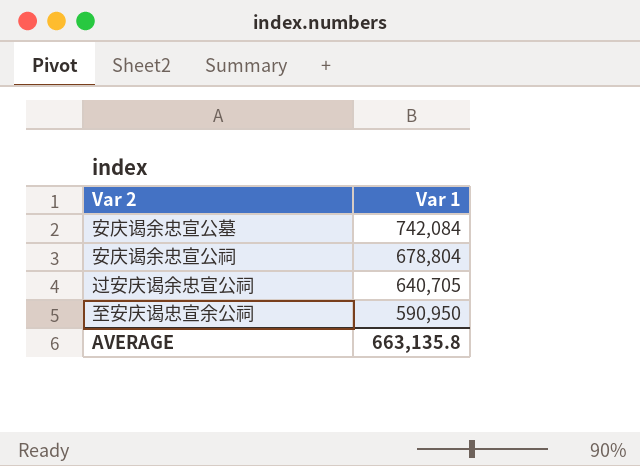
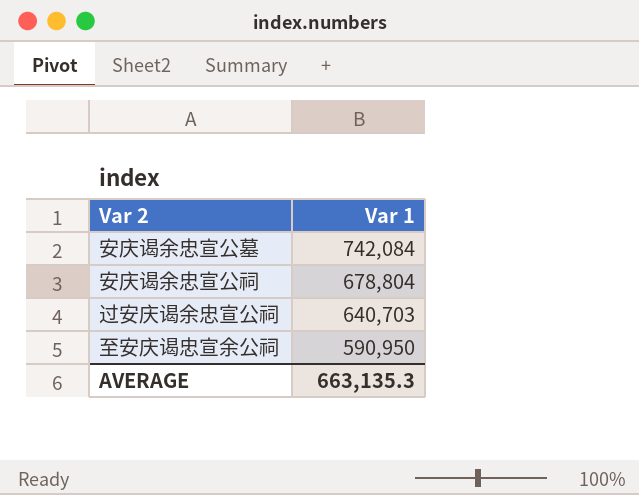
过安庆谒余忠宣公祠 | Var 1: 640,705 -> 640,703
AVERAGE | Var 1: 663,135.8 -> 663,135.3

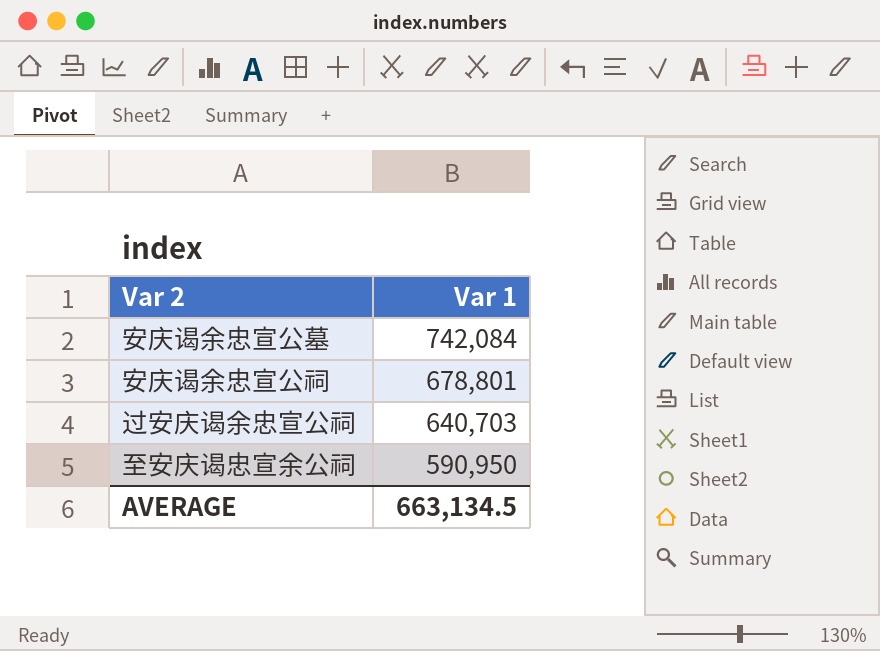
安庆谒余忠宣公祠 | Var 1: 678,804 -> 678,801
AVERAGE | Var 1: 663,135.3 -> 663,134.5

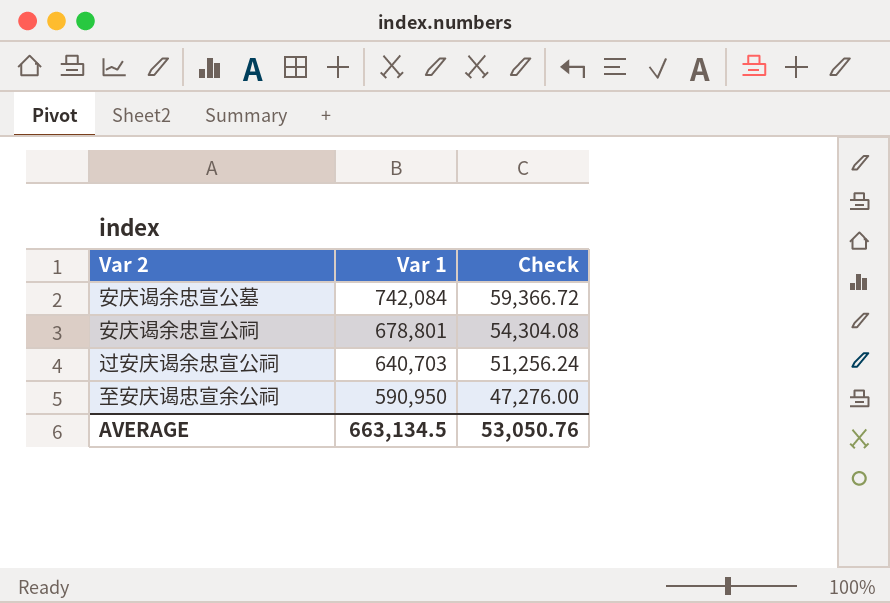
column Check | formula: none -> [Var 1] * 0.08

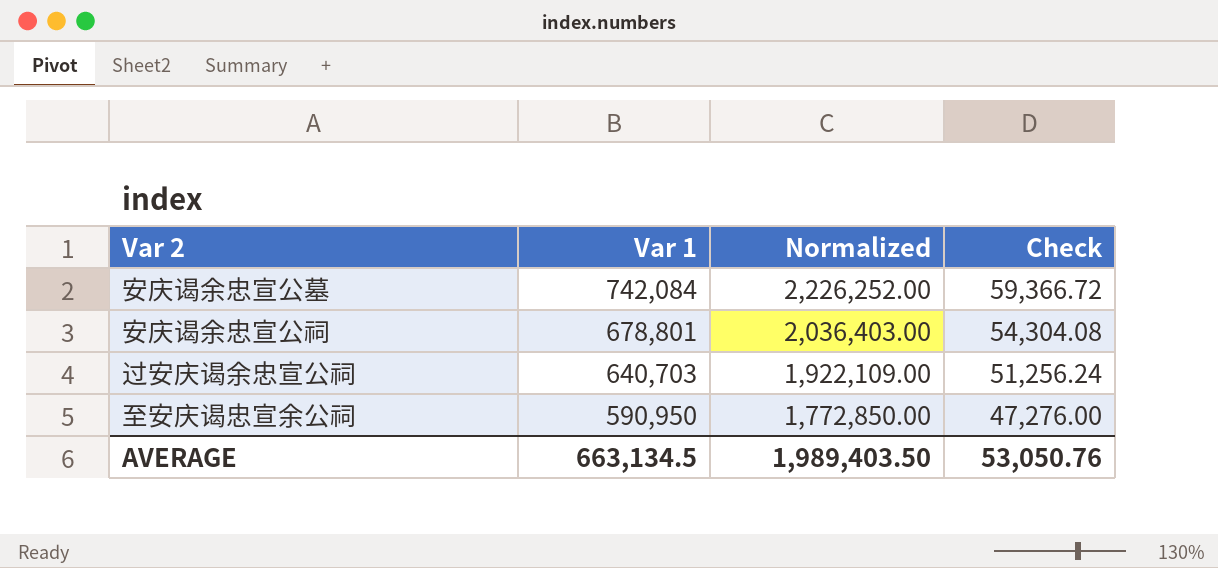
column Normalized | formula: none -> [Var 1] * 3

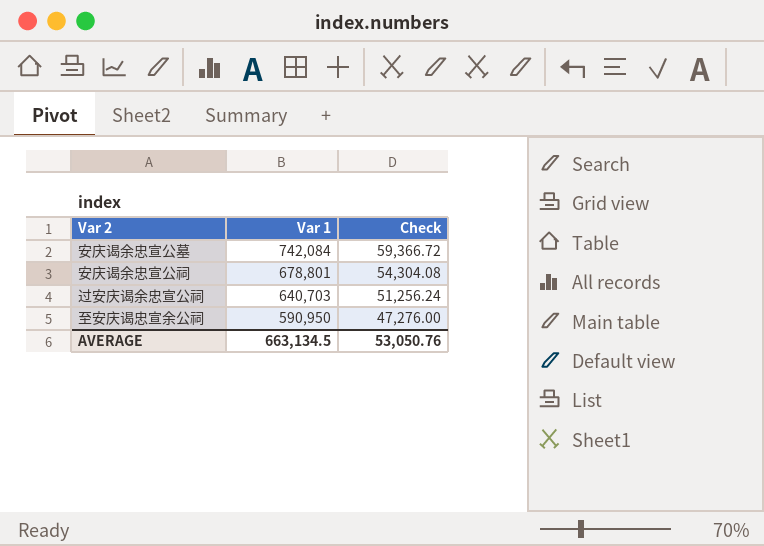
column Normalized | formula: [Var 1] * 3 -> none

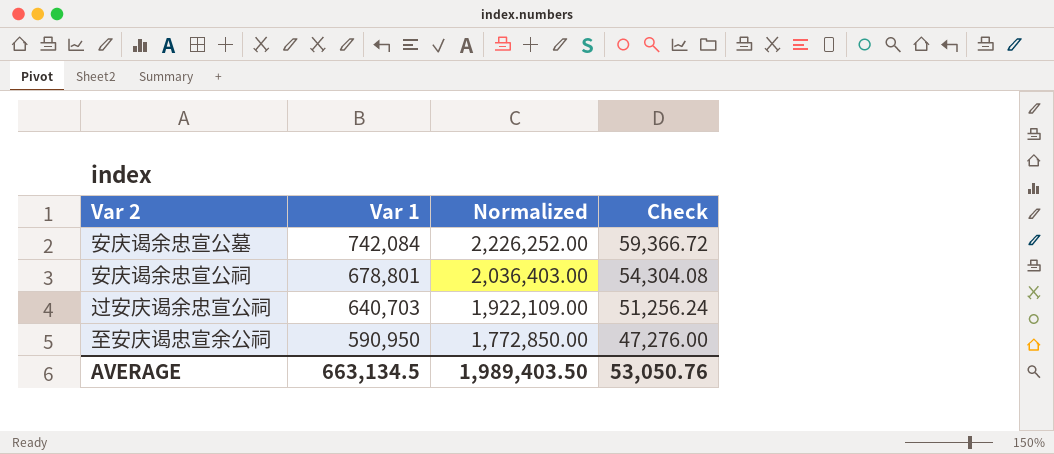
column Normalized | formula: none -> [Var 1] * 3

